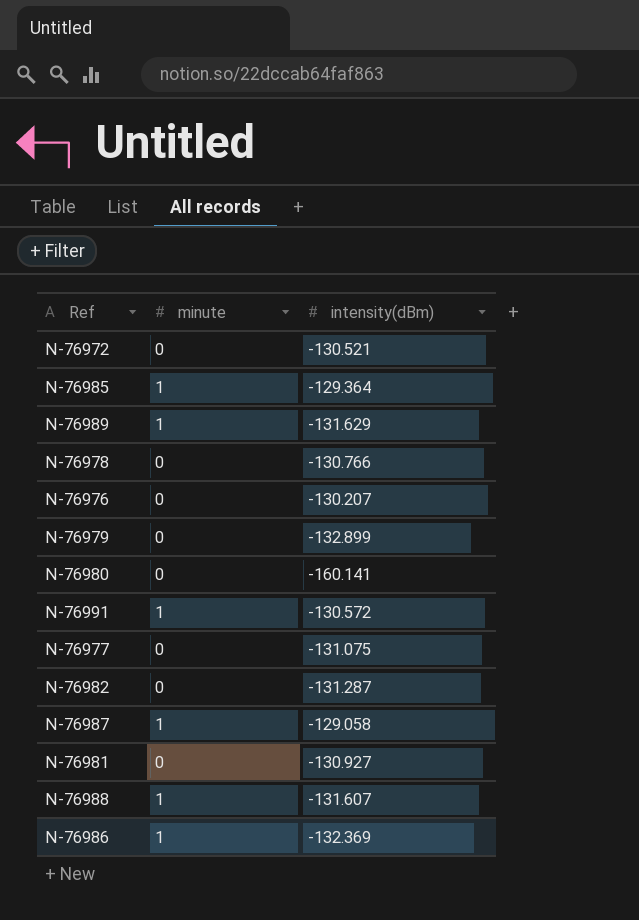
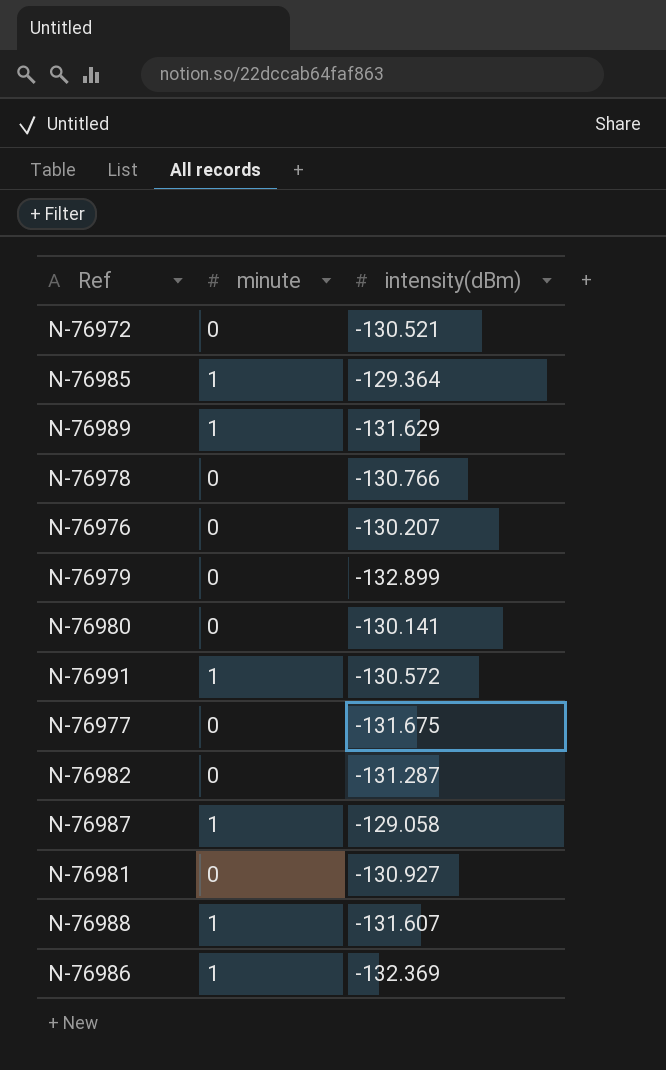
N-76980 | intensity(dBm): -160.141 -> -130.141
N-76977 | intensity(dBm): -131.075 -> -131.675

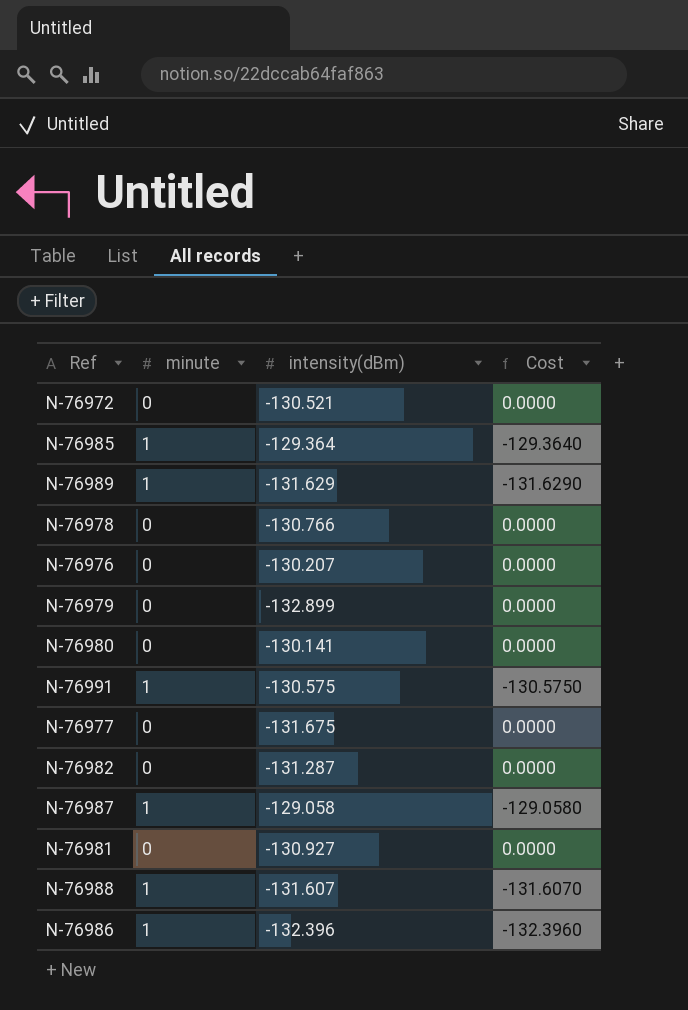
column Cost | formula: none -> [minute] * [intensity(dBm)]
N-76991 | intensity(dBm): -130.572 -> -130.575
N-76986 | intensity(dBm): -132.369 -> -132.396

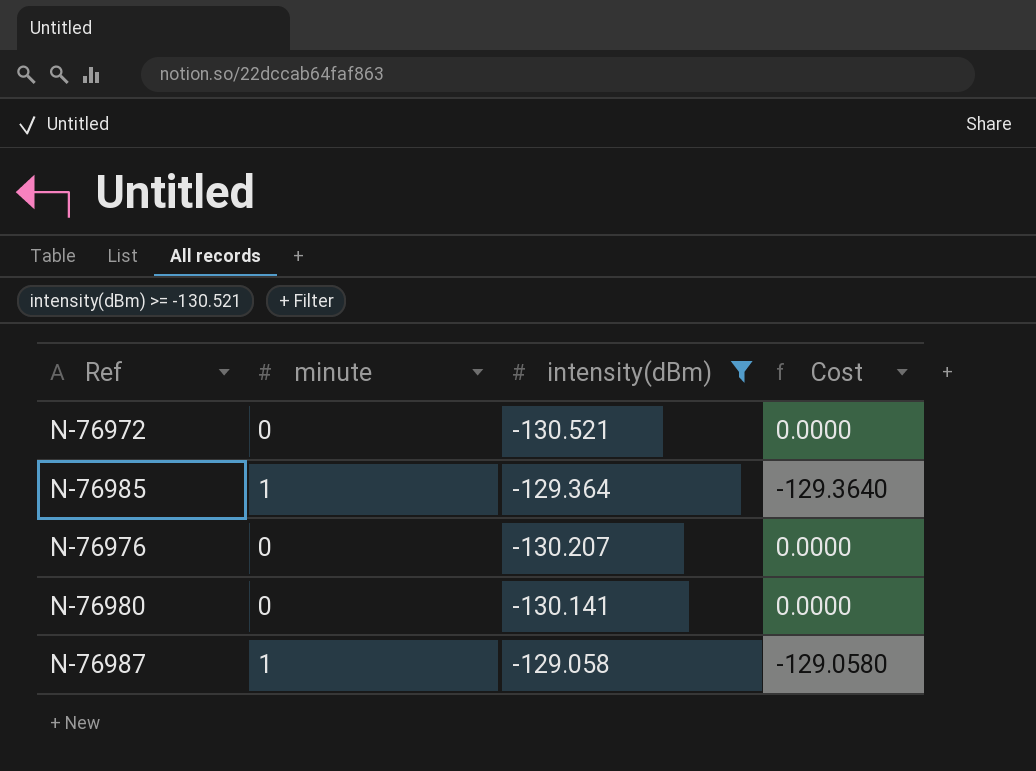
filter: none -> intensity(dBm) >= -130.521

